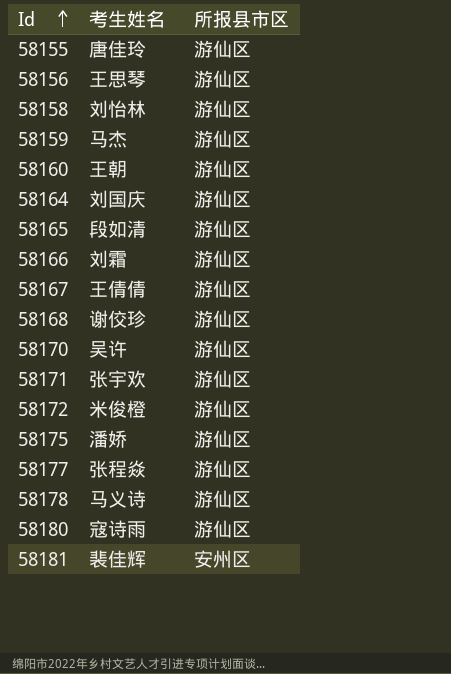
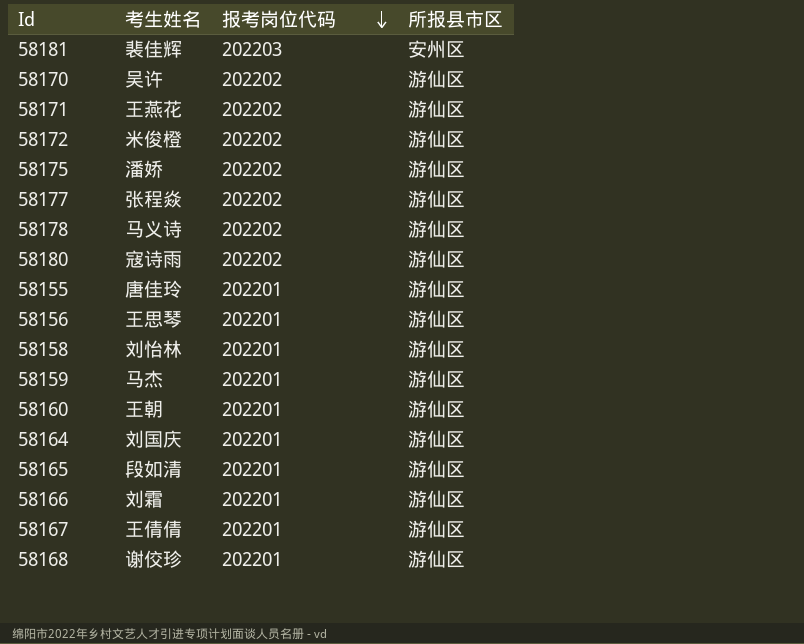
row order: Id ascending -> 报考岗位代码 descending
column 报考岗位代码 | position: none -> 3
58171 | 考生姓名: 张宇欢 -> 王燕花

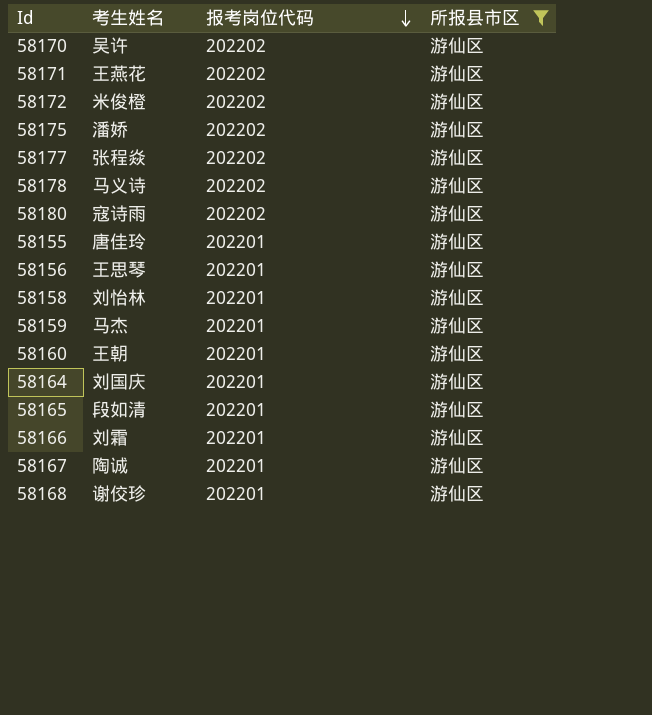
filter: none -> 所报县市区 = 游仙区
58167 | 考生姓名: 王倩倩 -> 陶诚

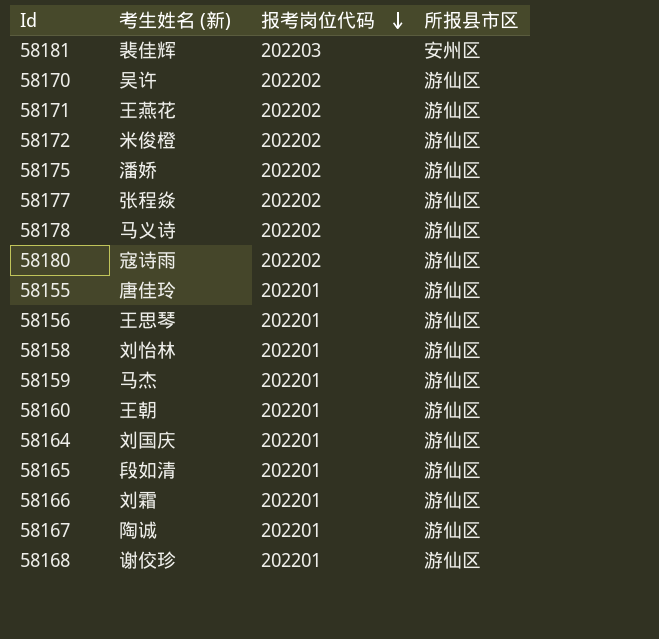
filter: 所报县市区 = 游仙区 -> none
column name: 考生姓名 -> 考生姓名 (新)

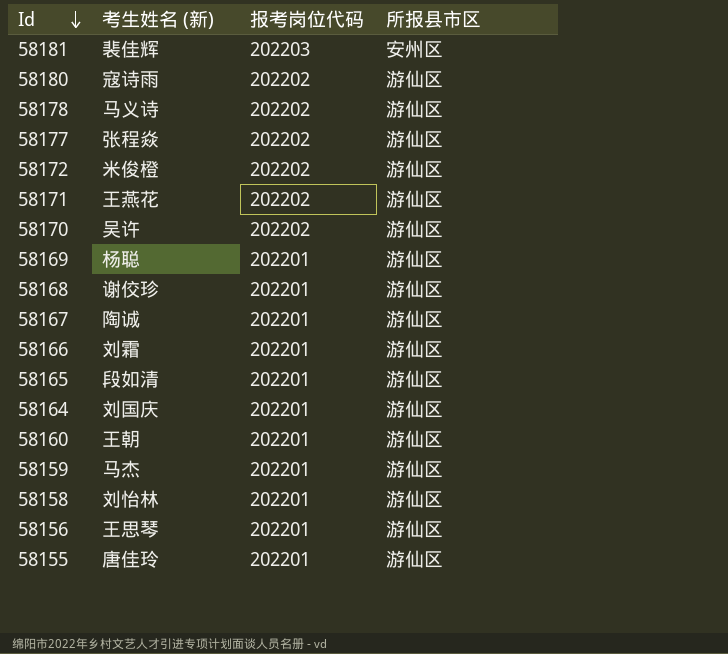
row order: 报考岗位代码 descending -> Id descending
row 58175: 潘娇 | 202202 | 游仙区 -> none
row 58169: none -> 杨聪 | 202201 | 游仙区

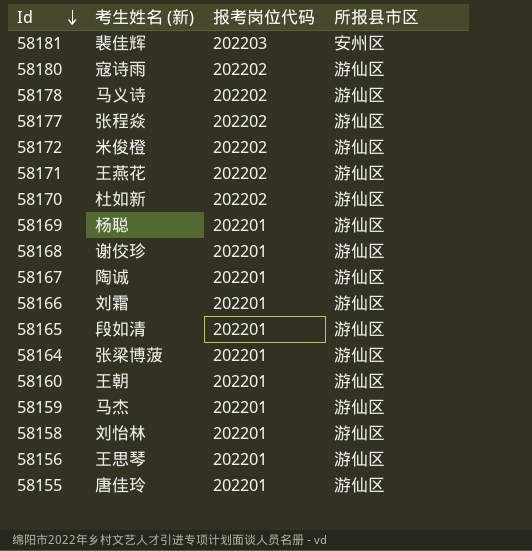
58170 | 考生姓名 (新): 吴许 -> 杜如新
58164 | 考生姓名 (新): 刘国庆 -> 张梁博菠

